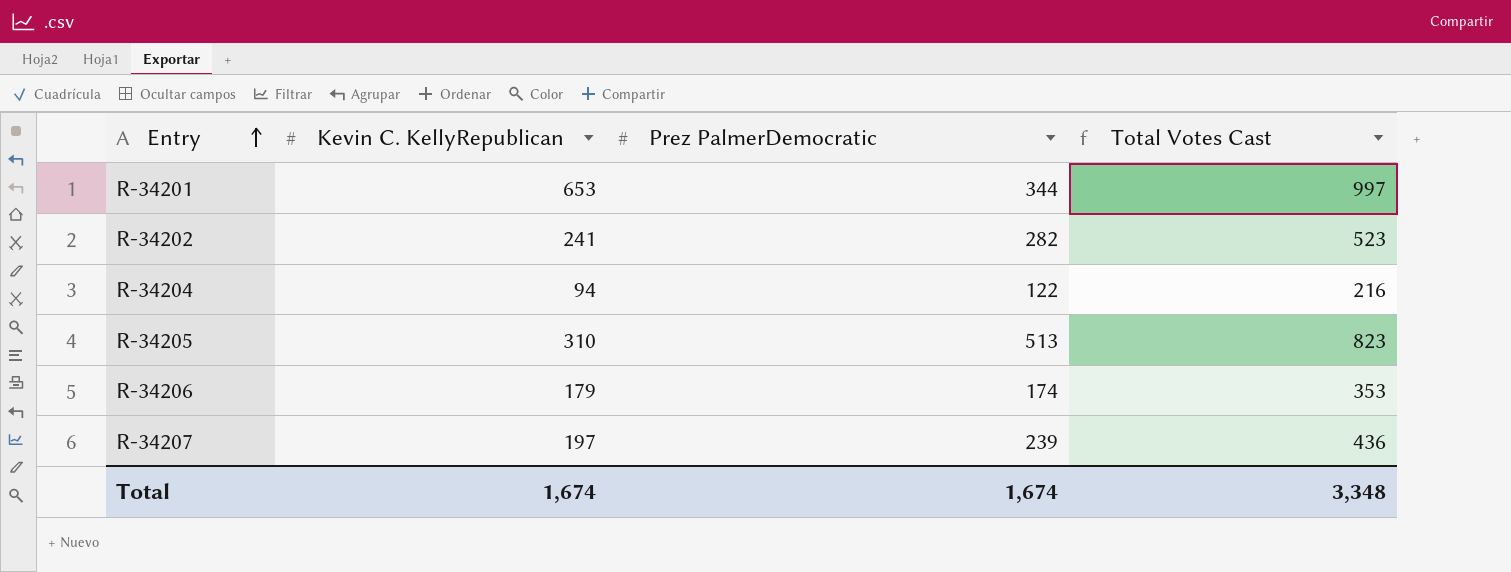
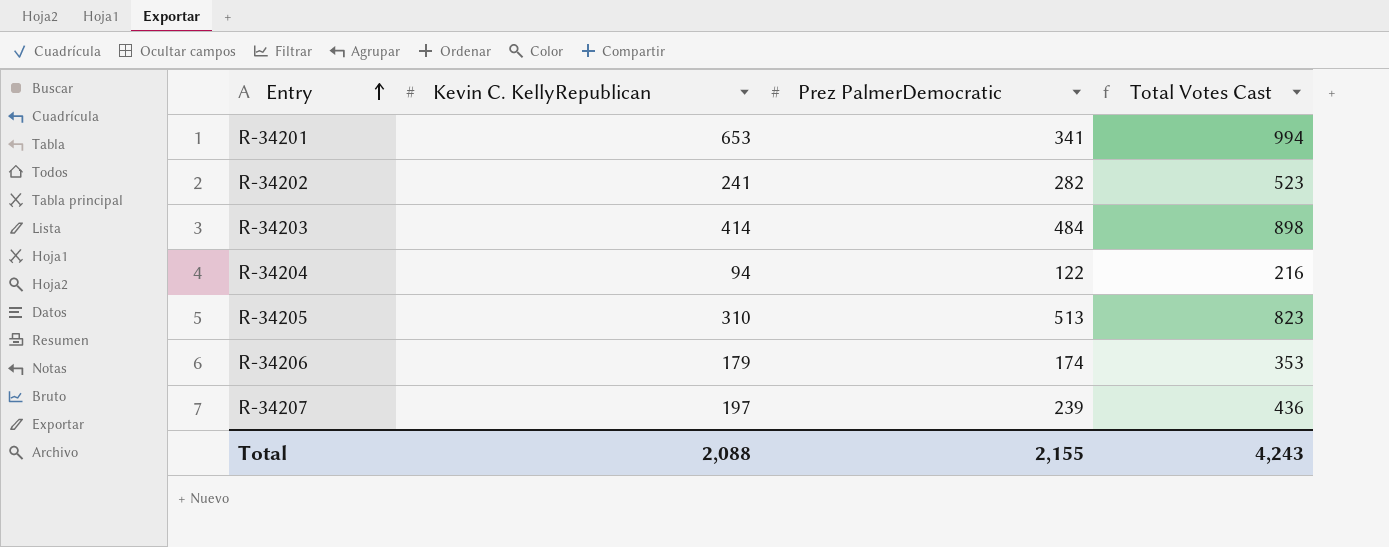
R-34201 | Prez PalmerDemocratic: 344 -> 341
R-34201 | Total Votes Cast: 997 -> 994
row R-34203: none -> 414 | 484 | 898
Total | Kevin C. KellyRepublican: 1,674 -> 2,088
Total | Prez PalmerDemocratic: 1,674 -> 2,155
Total | Total Votes Cast: 3,348 -> 4,243

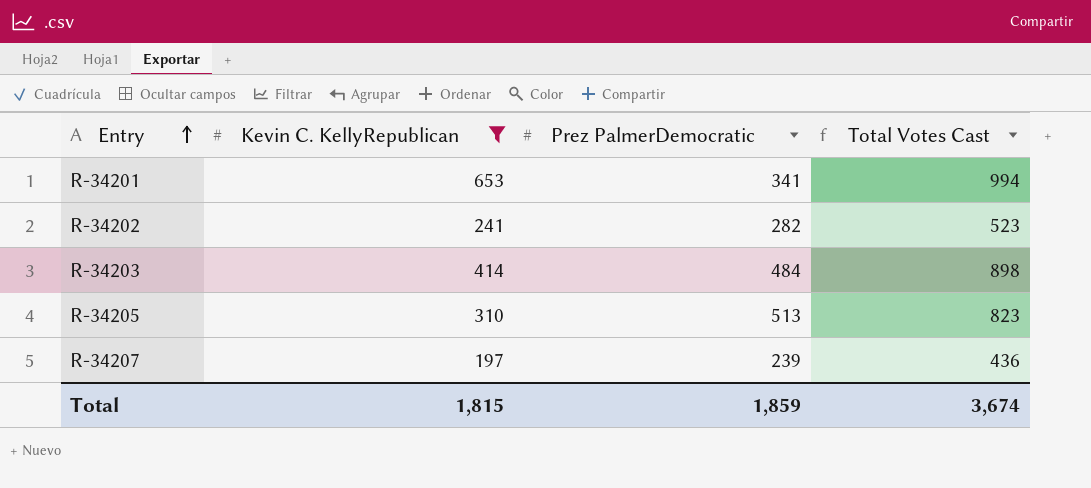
filter: none -> Kevin C. KellyRepublican >= 197
Total | Kevin C. KellyRepublican: 2,088 -> 1,815
Total | Prez PalmerDemocratic: 2,155 -> 1,859
Total | Total Votes Cast: 4,243 -> 3,674

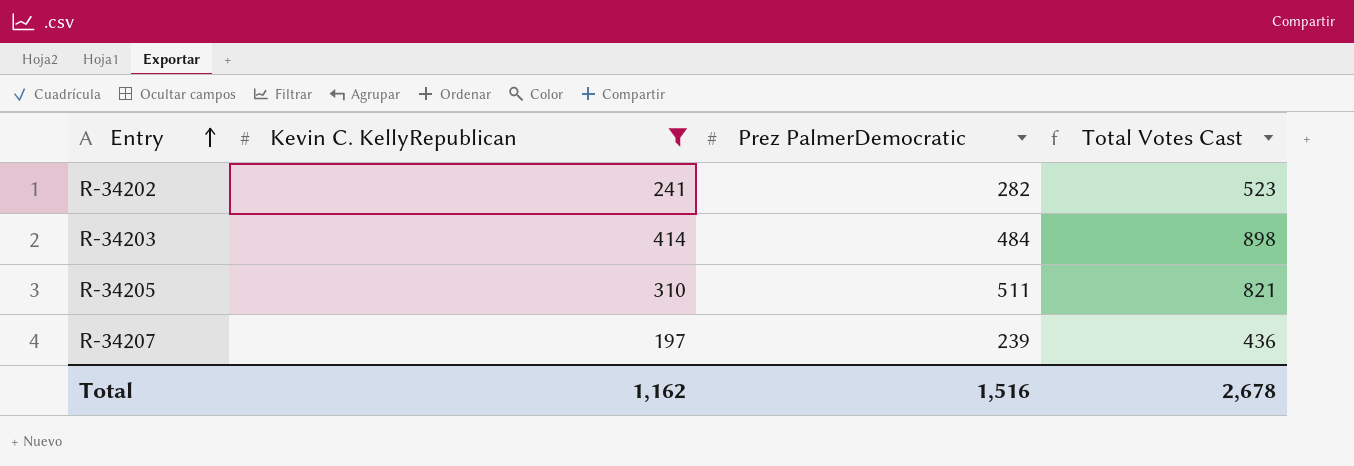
row R-34201: 653 | 341 | 994 -> none
R-34205 | Prez PalmerDemocratic: 513 -> 511
R-34205 | Total Votes Cast: 823 -> 821
Total | Kevin C. KellyRepublican: 1,815 -> 1,162
Total | Prez PalmerDemocratic: 1,859 -> 1,516
Total | Total Votes Cast: 3,674 -> 2,678

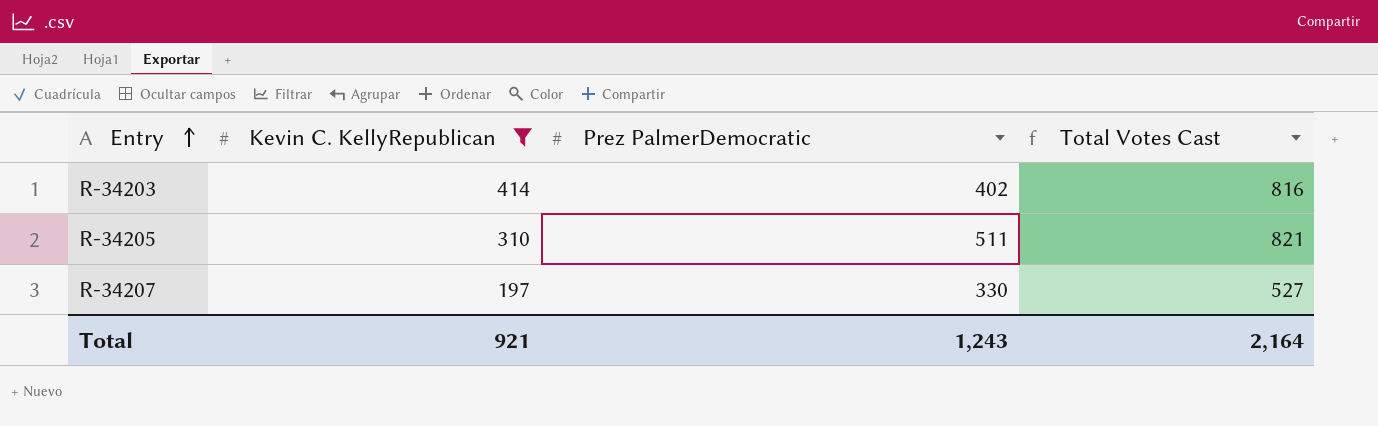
row R-34202: 241 | 282 | 523 -> none
R-34203 | Prez PalmerDemocratic: 484 -> 402
R-34203 | Total Votes Cast: 898 -> 816
R-34207 | Prez PalmerDemocratic: 239 -> 330
R-34207 | Total Votes Cast: 436 -> 527
Total | Kevin C. KellyRepublican: 1,162 -> 921
Total | Prez PalmerDemocratic: 1,516 -> 1,243
Total | Total Votes Cast: 2,678 -> 2,164

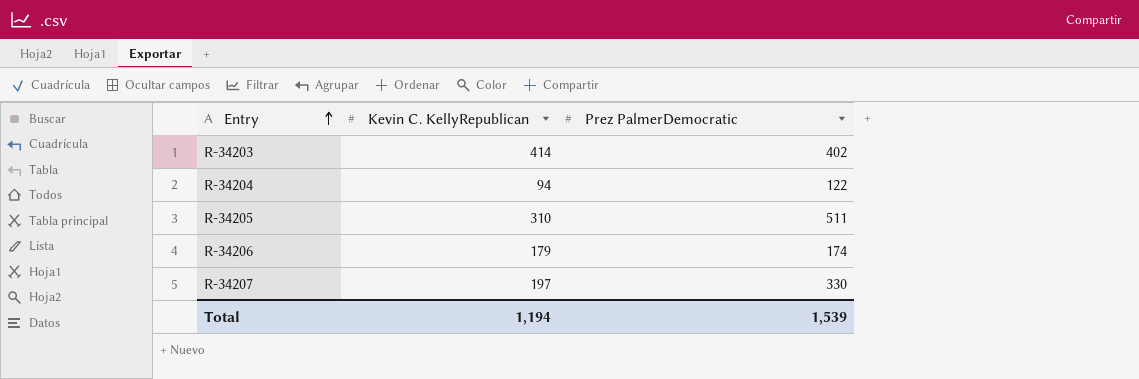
filter: Kevin C. KellyRepublican >= 197 -> none
column Total Votes Cast | formula: [Kevin C. KellyRepublican] + [Prez PalmerDemocratic] -> none
Total | Kevin C. KellyRepublican: 921 -> 1,194
Total | Prez PalmerDemocratic: 1,243 -> 1,539

